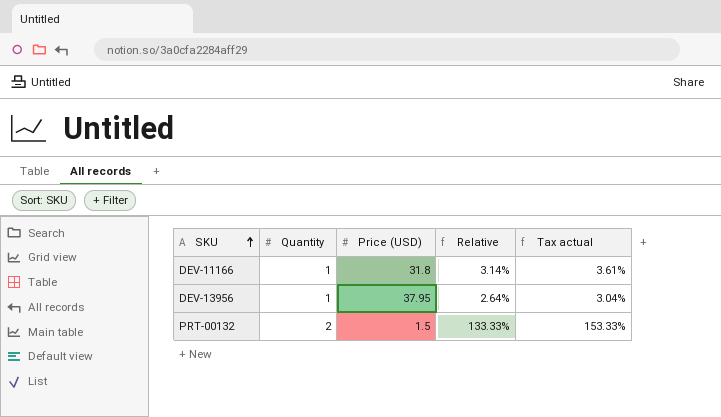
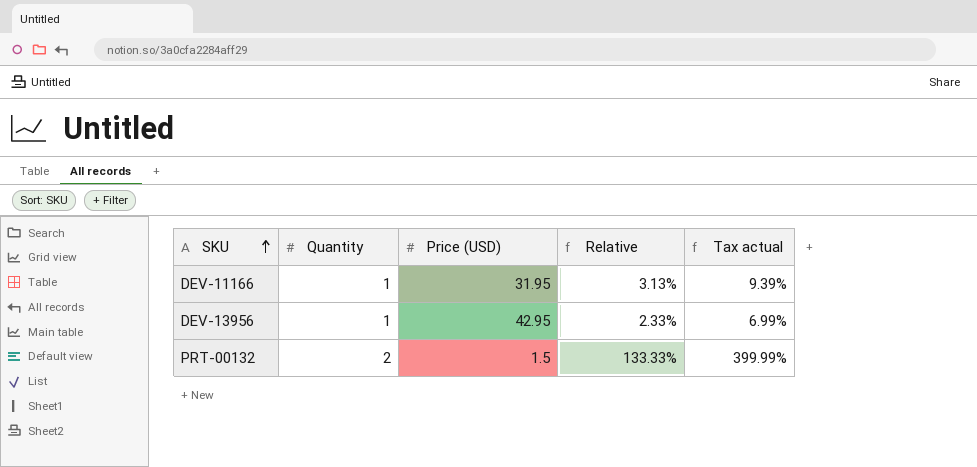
column Tax actual | formula: [Relative] * 1.15 -> [Relative] * 3
DEV-11166 | Price (USD): 31.8 -> 31.95
DEV-11166 | Relative: 3.14% -> 3.13%
DEV-13956 | Price (USD): 37.95 -> 42.95
DEV-13956 | Relative: 2.64% -> 2.33%

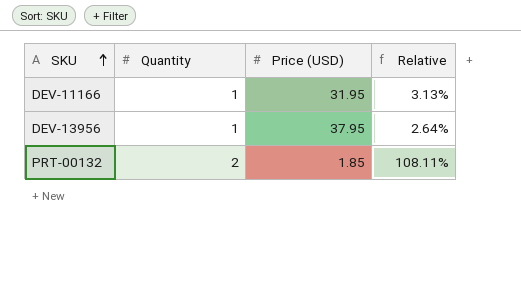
column Tax actual | formula: [Relative] * 3 -> none
DEV-13956 | Price (USD): 42.95 -> 37.95
DEV-13956 | Relative: 2.33% -> 2.64%
PRT-00132 | Price (USD): 1.5 -> 1.85
PRT-00132 | Relative: 133.33% -> 108.11%

